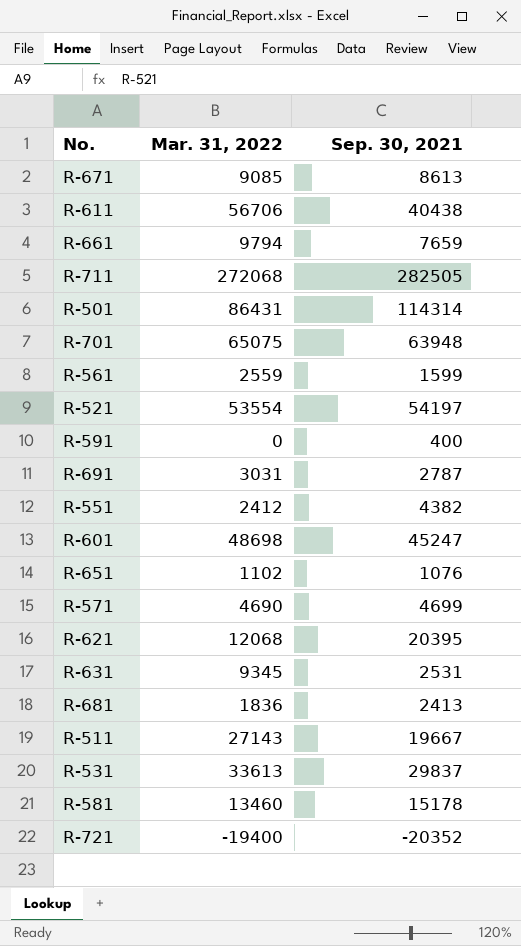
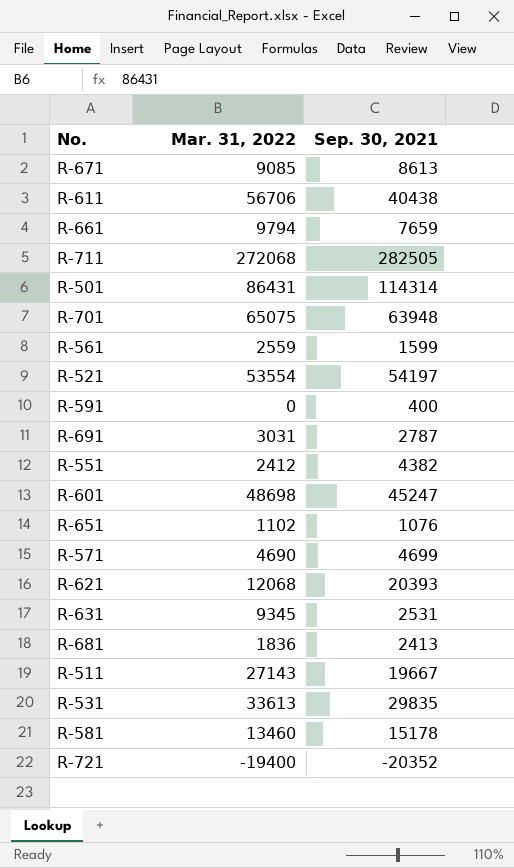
R-621 | Sep. 30, 2021: 20395 -> 20393
R-531 | Sep. 30, 2021: 29837 -> 29835

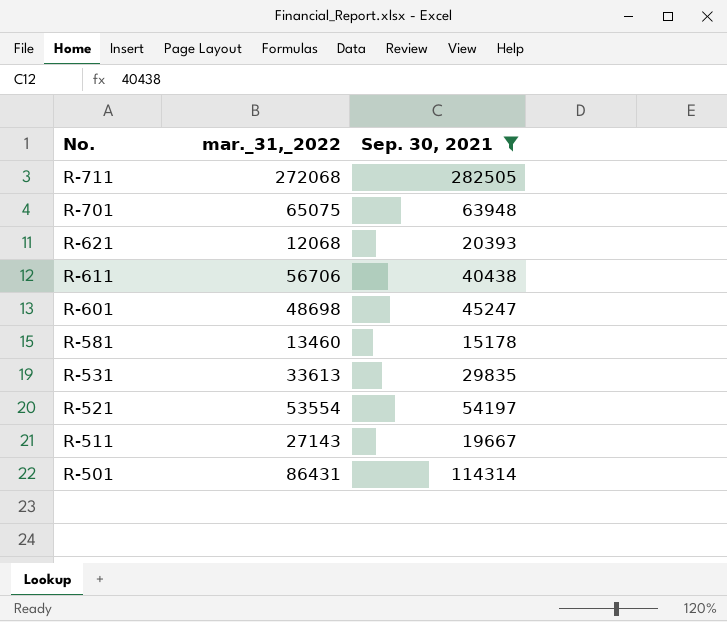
filter: none -> Sep. 30, 2021 >= 15178
row order: none -> No. descending
column name: Mar. 31, 2022 -> mar._31,_2022

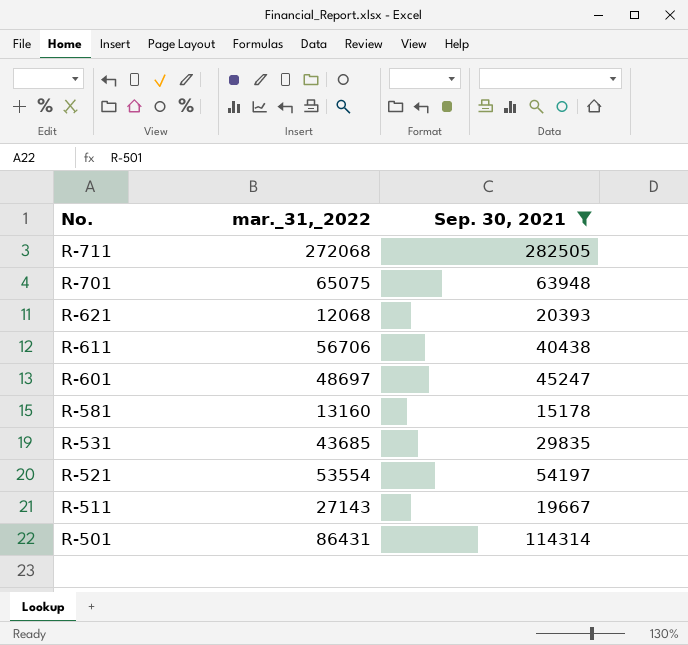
R-601 | mar._31,_2022: 48698 -> 48697
R-581 | mar._31,_2022: 13460 -> 13160
R-531 | mar._31,_2022: 33613 -> 43685

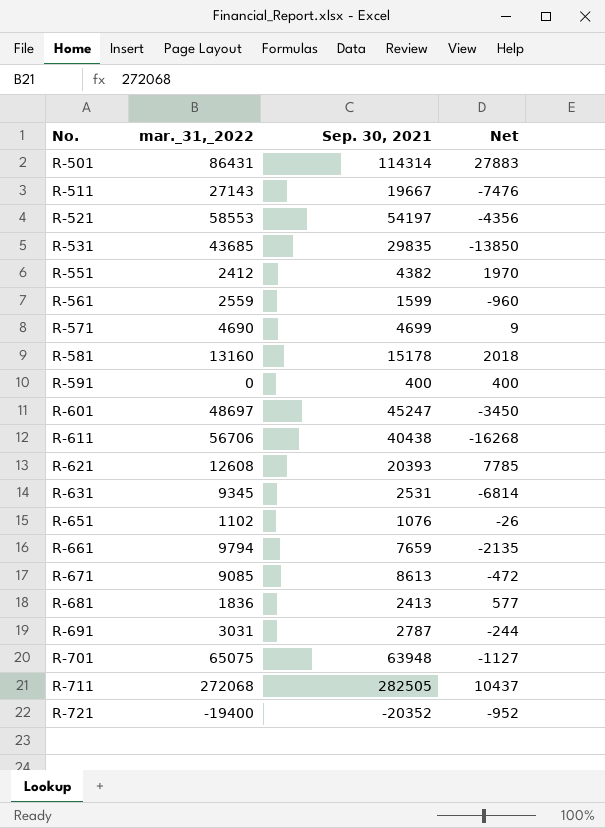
filter: Sep. 30, 2021 >= 15178 -> none
row order: No. descending -> No. ascending
column Net | formula: none -> [Sep. 30, 2021] - [mar._31,_2022]
R-521 | mar._31,_2022: 53554 -> 58553
R-621 | mar._31,_2022: 12068 -> 12608

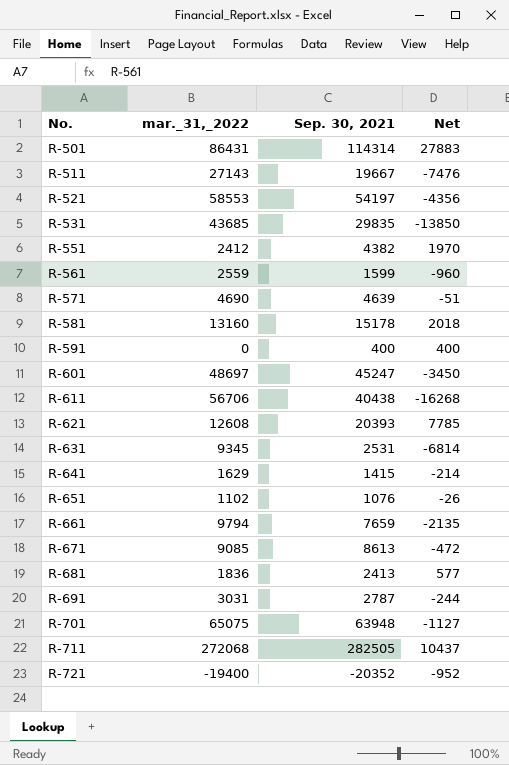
R-571 | Sep. 30, 2021: 4699 -> 4639
R-571 | Net: 9 -> -51
row R-641: none -> 1629 | 1415 | -214

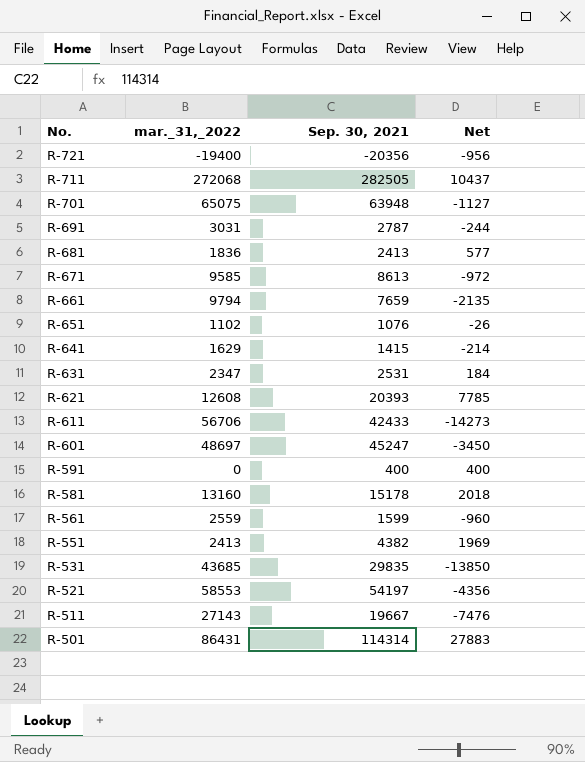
row order: No. ascending -> No. descending
row R-571: 4690 | 4639 | -51 -> none
R-721 | Sep. 30, 2021: -20352 -> -20356
R-721 | Net: -952 -> -956
R-671 | mar._31,_2022: 9085 -> 9585
R-671 | Net: -472 -> -972
R-631 | mar._31,_2022: 9345 -> 2347
R-631 | Net: -6814 -> 184
R-611 | Sep. 30, 2021: 40438 -> 42433
R-611 | Net: -16268 -> -14273
R-551 | mar._31,_2022: 2412 -> 2413
R-551 | Net: 1970 -> 1969

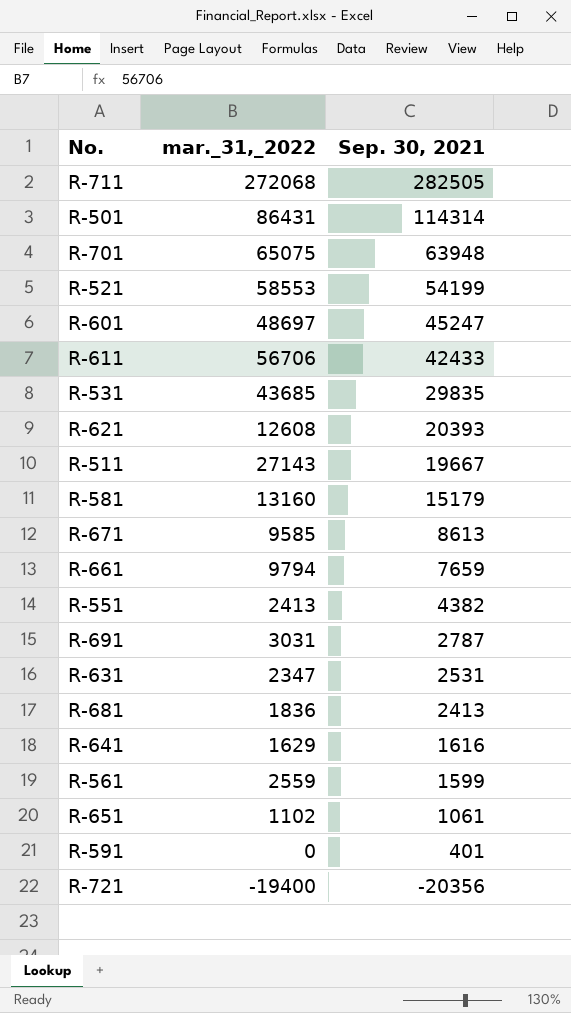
row order: No. descending -> Sep. 30, 2021 descending
column Net | formula: [Sep. 30, 2021] - [mar._31,_2022] -> none
R-521 | Sep. 30, 2021: 54197 -> 54199
R-581 | Sep. 30, 2021: 15178 -> 15179
R-641 | Sep. 30, 2021: 1415 -> 1616
R-651 | Sep. 30, 2021: 1076 -> 1061
R-591 | Sep. 30, 2021: 400 -> 401

